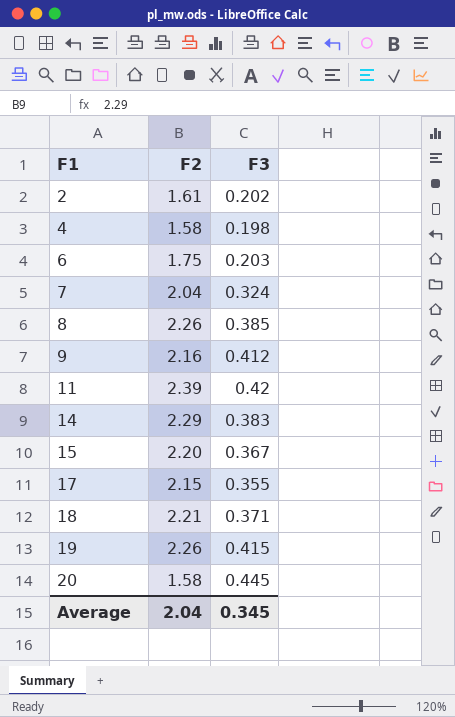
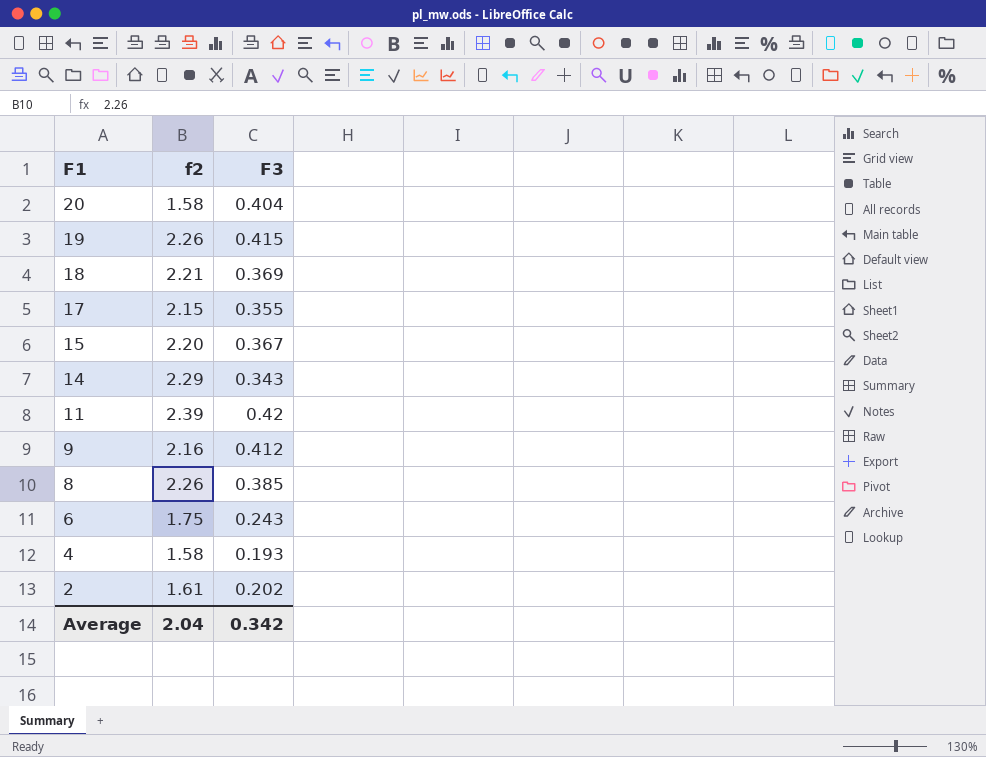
row order: F1 ascending -> F1 descending
column name: F2 -> f2
row 7: 2.04 | 0.324 -> none
20 | F3: 0.445 -> 0.404
18 | F3: 0.371 -> 0.369
14 | F3: 0.383 -> 0.343
6 | F3: 0.203 -> 0.243
4 | F3: 0.198 -> 0.193
Average | F3: 0.345 -> 0.342

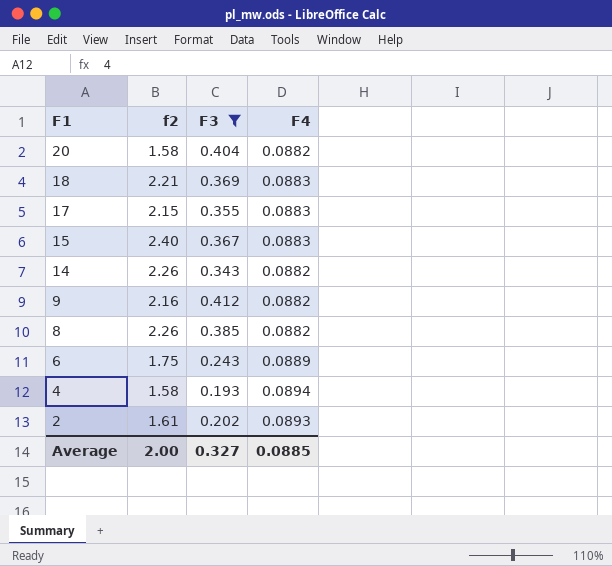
filter: none -> F3 <= 0.412
column F4 | position: none -> 4
15 | f2: 2.20 -> 2.40
14 | f2: 2.29 -> 2.26
Average | f2: 2.04 -> 2.00
Average | F3: 0.342 -> 0.327

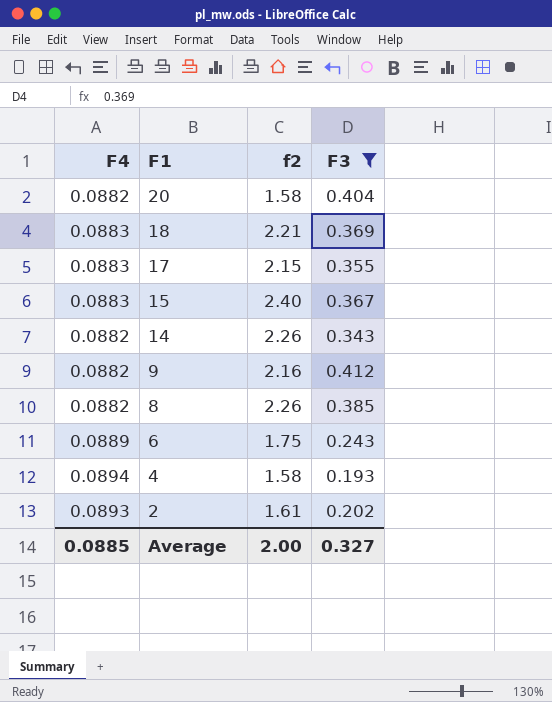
column F4 | position: 4 -> 1

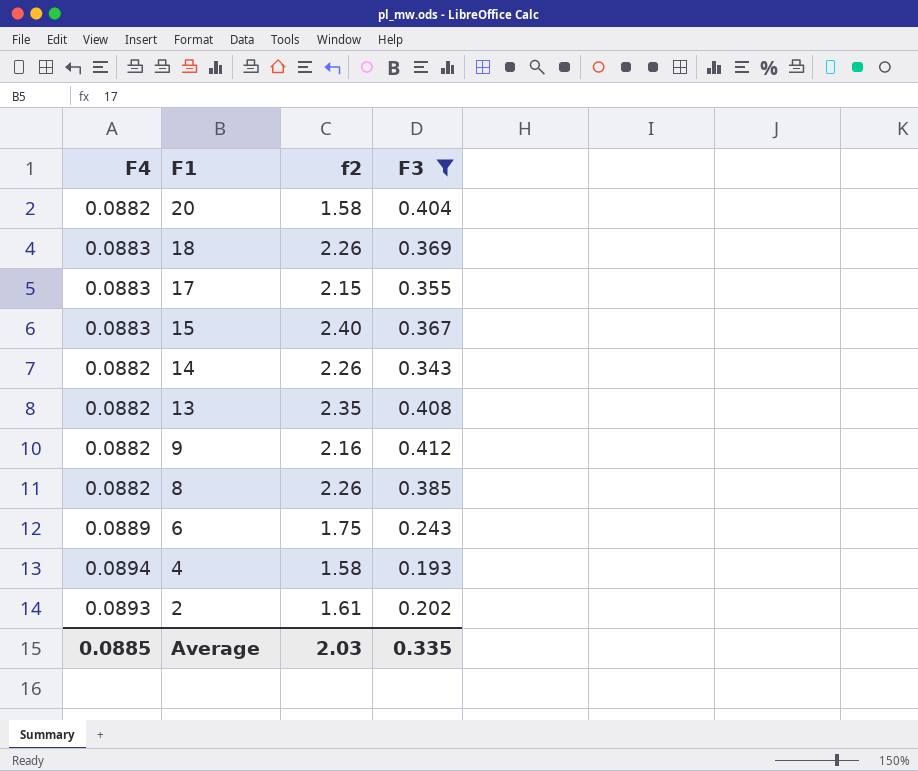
18 | f2: 2.21 -> 2.26
row 13: none -> 0.0882 | 2.35 | 0.408
Average | f2: 2.00 -> 2.03
Average | F3: 0.327 -> 0.335

